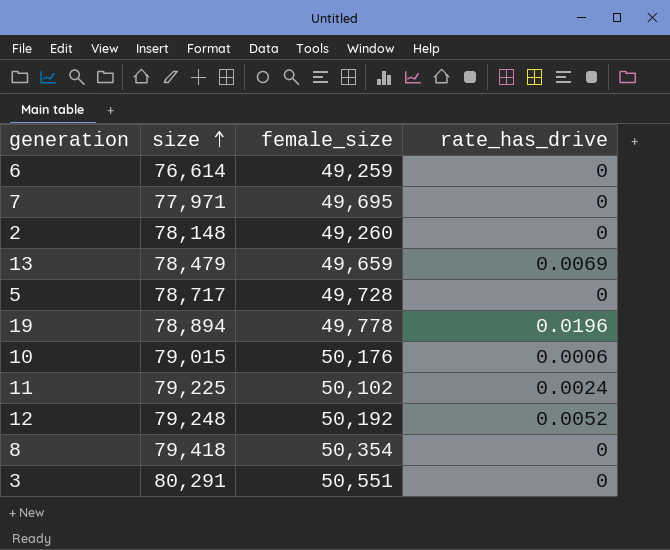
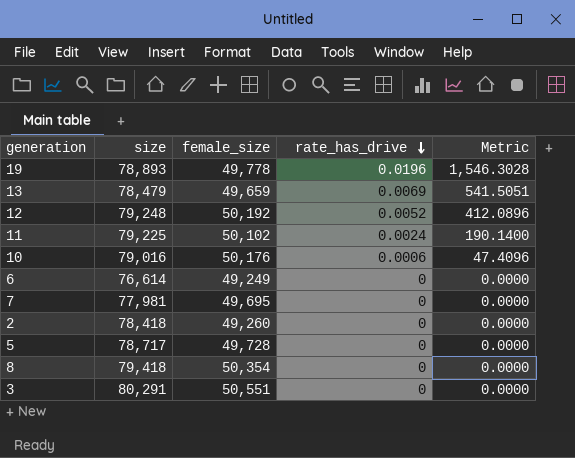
row order: size ascending -> rate_has_drive descending
column Metric | formula: none -> [size] * [rate_has_drive]
19 | size: 78,894 -> 78,893
10 | size: 79,015 -> 79,016
6 | female_size: 49,259 -> 49,249
7 | size: 77,971 -> 77,981
2 | size: 78,148 -> 78,418

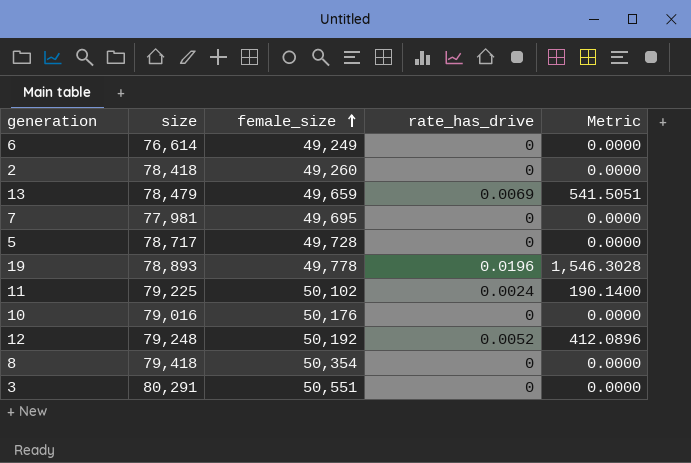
row order: rate_has_drive descending -> female_size ascending
10 | rate_has_drive: 0.0006 -> 0
10 | Metric: 47.4096 -> 0.0000

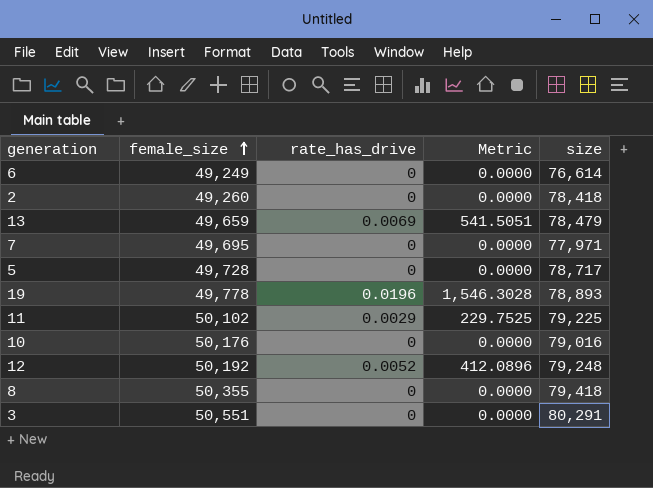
column size | position: 2 -> 5
7 | size: 77,981 -> 77,971
11 | rate_has_drive: 0.0024 -> 0.0029
11 | Metric: 190.1400 -> 229.7525
8 | female_size: 50,354 -> 50,355

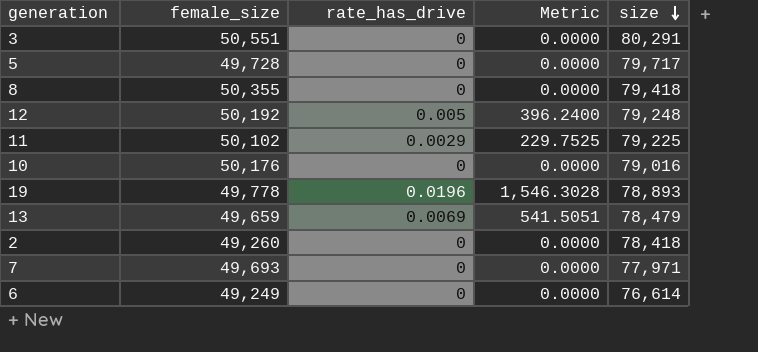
row order: female_size ascending -> size descending
5 | size: 78,717 -> 79,717
12 | rate_has_drive: 0.0052 -> 0.005
12 | Metric: 412.0896 -> 396.2400
7 | female_size: 49,695 -> 49,693

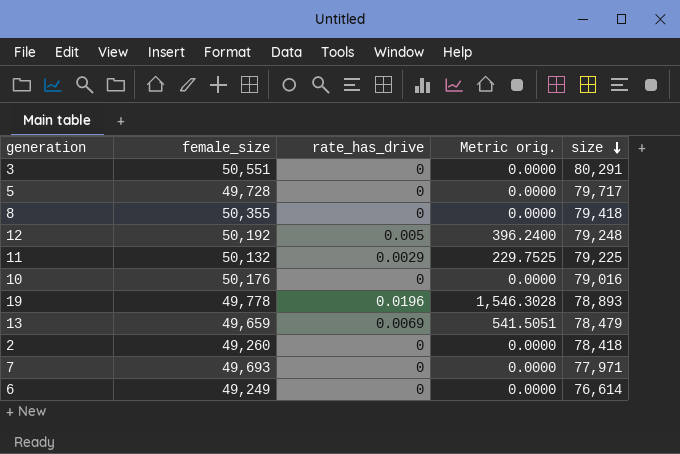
column name: Metric -> Metric orig.
11 | female_size: 50,102 -> 50,132

